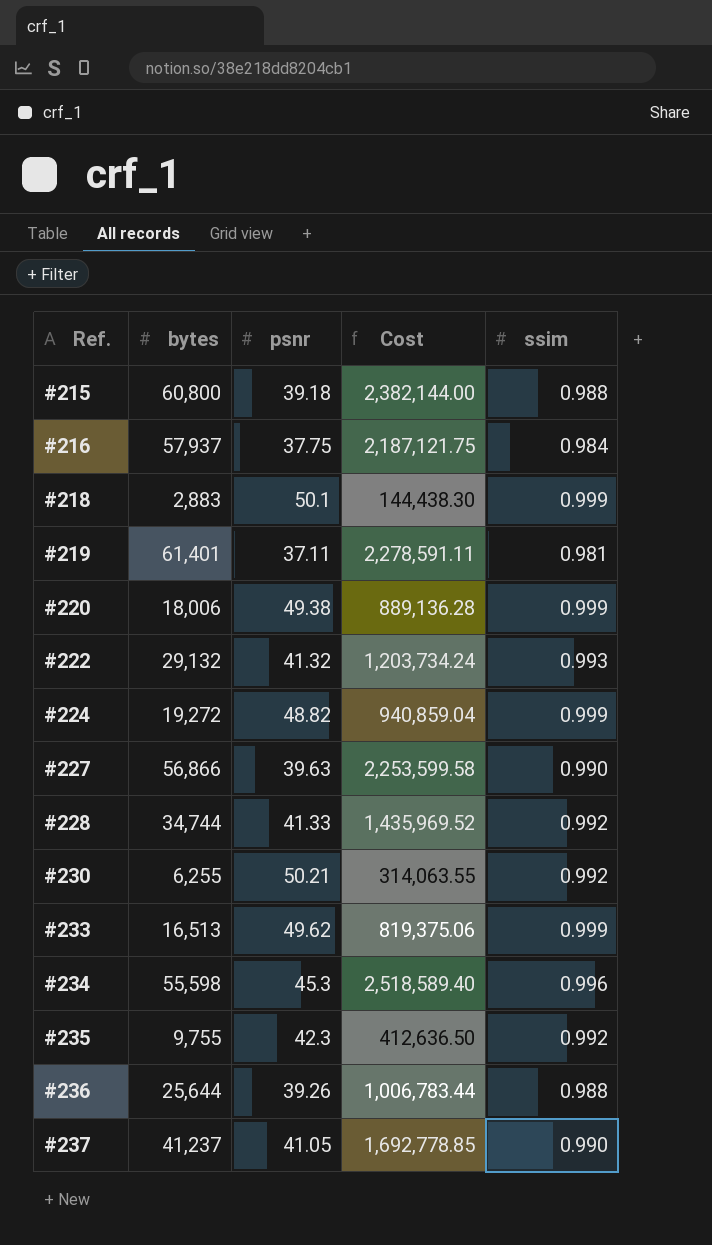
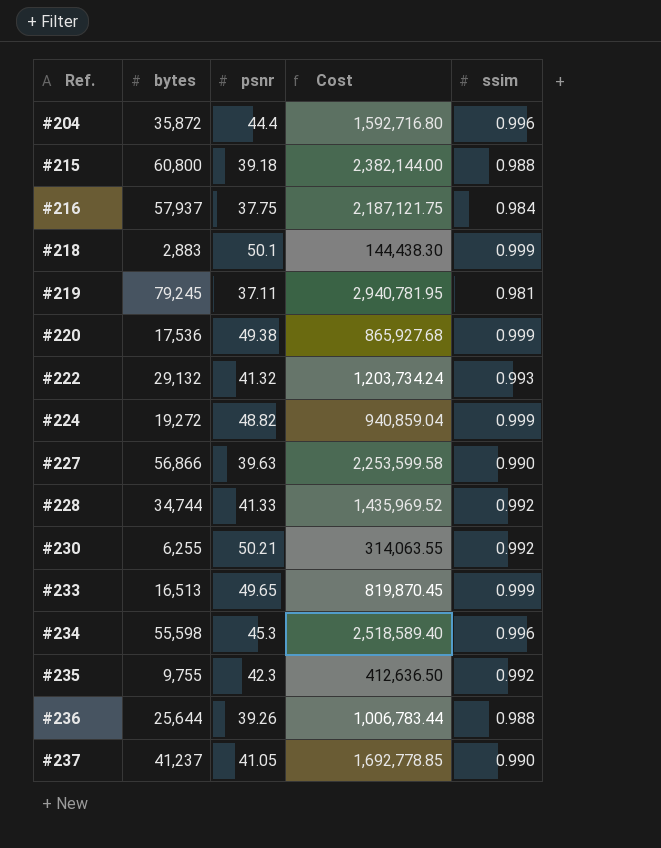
row #204: none -> 35,872 | 44.4 | 1,592,716.80 | 0.996
#219 | bytes: 61,401 -> 79,245
#219 | Cost: 2,278,591.11 -> 2,940,781.95
#220 | bytes: 18,006 -> 17,536
#220 | Cost: 889,136.28 -> 865,927.68
#233 | psnr: 49.62 -> 49.65
#233 | Cost: 819,375.06 -> 819,870.45

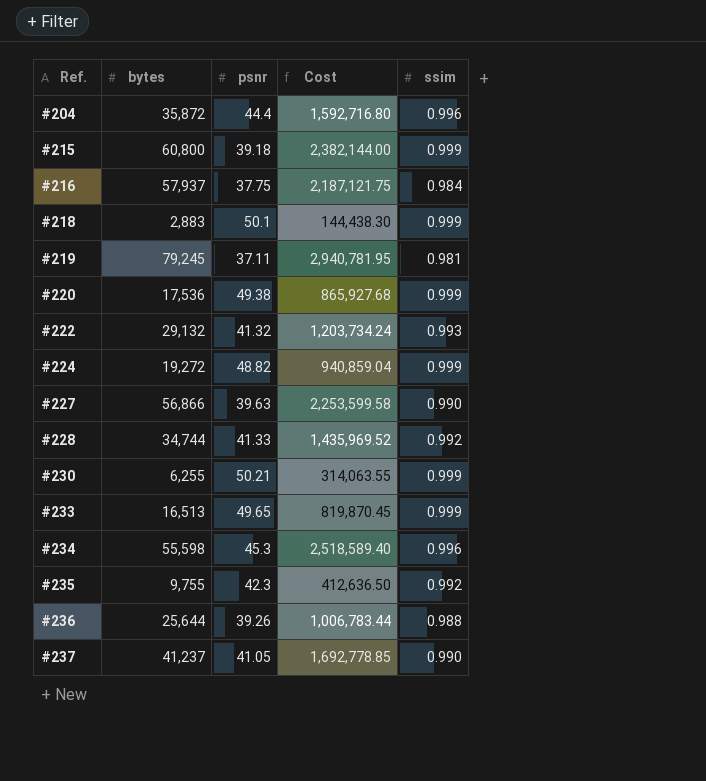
#215 | ssim: 0.988 -> 0.999
#230 | ssim: 0.992 -> 0.999

